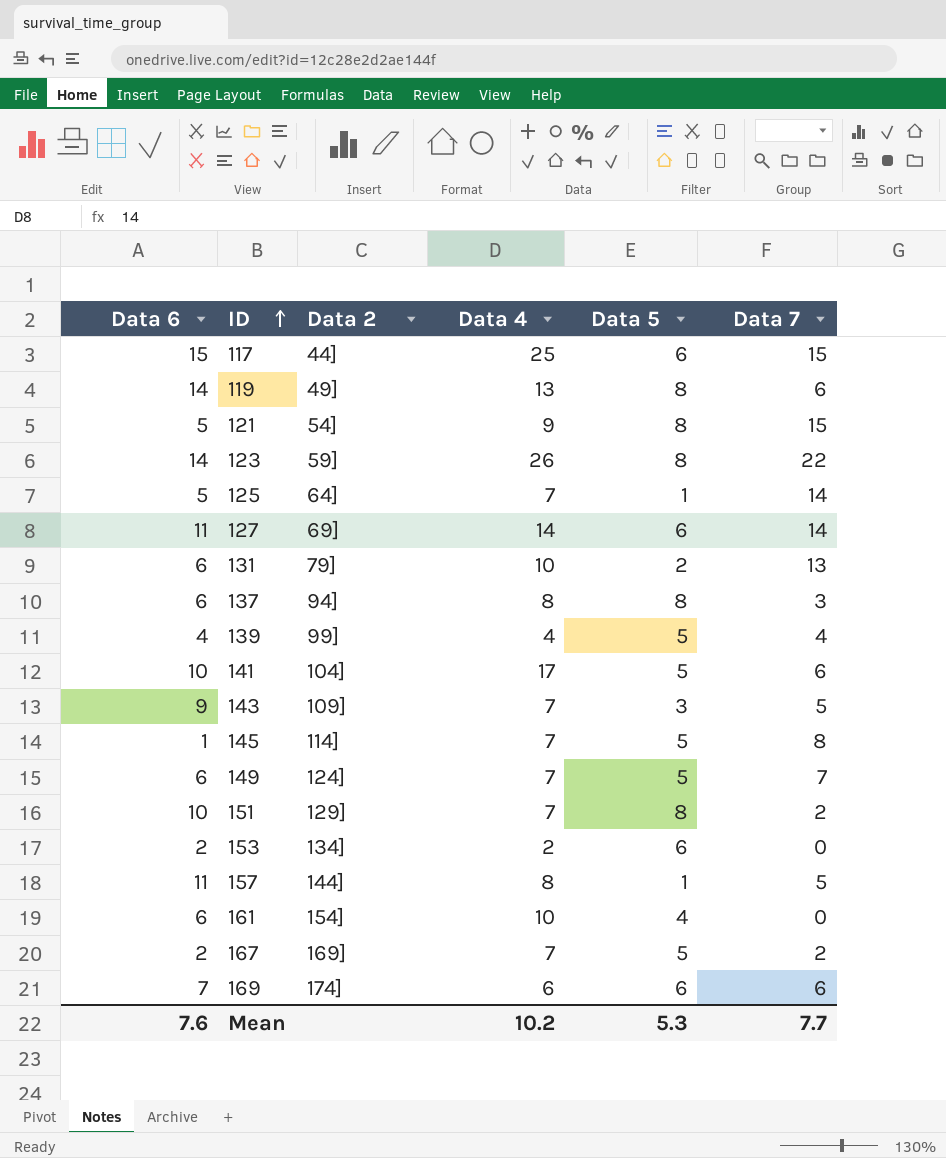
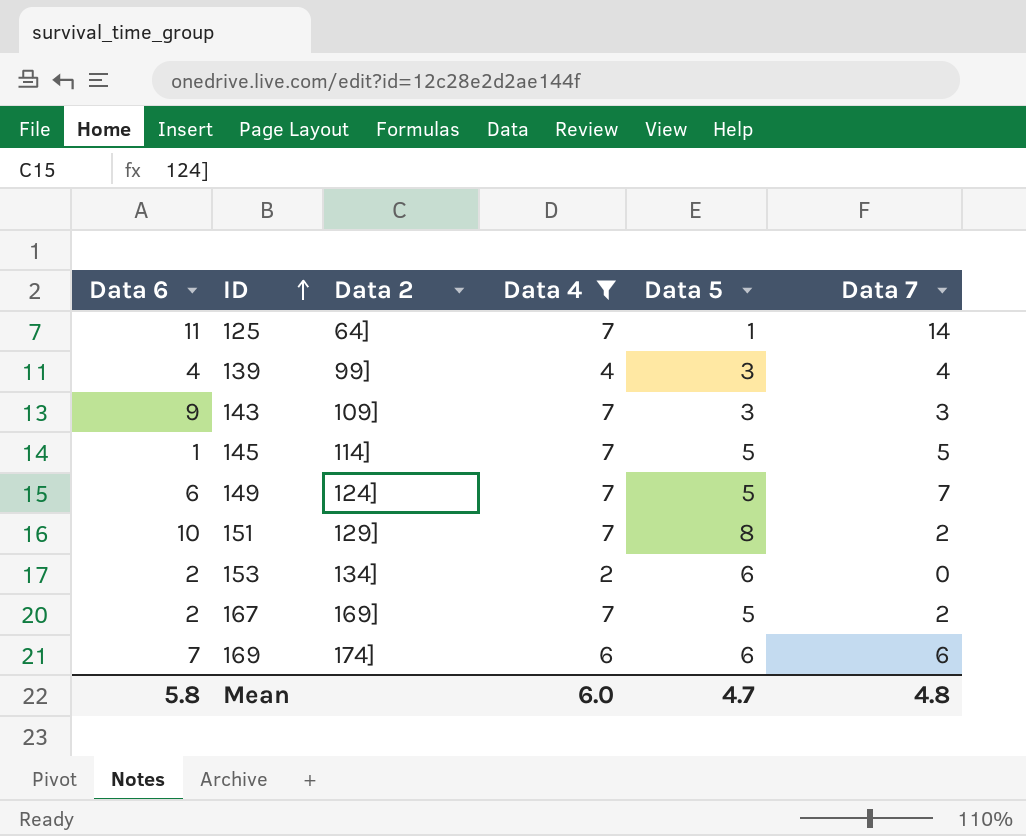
filter: none -> Data 4 <= 7
125 | Data 6: 5 -> 11
139 | Data 5: 5 -> 3
143 | Data 7: 5 -> 3
145 | Data 7: 8 -> 5
Mean | Data 6: 7.6 -> 5.8
Mean | Data 4: 10.2 -> 6.0
Mean | Data 5: 5.3 -> 4.7
Mean | Data 7: 7.7 -> 4.8

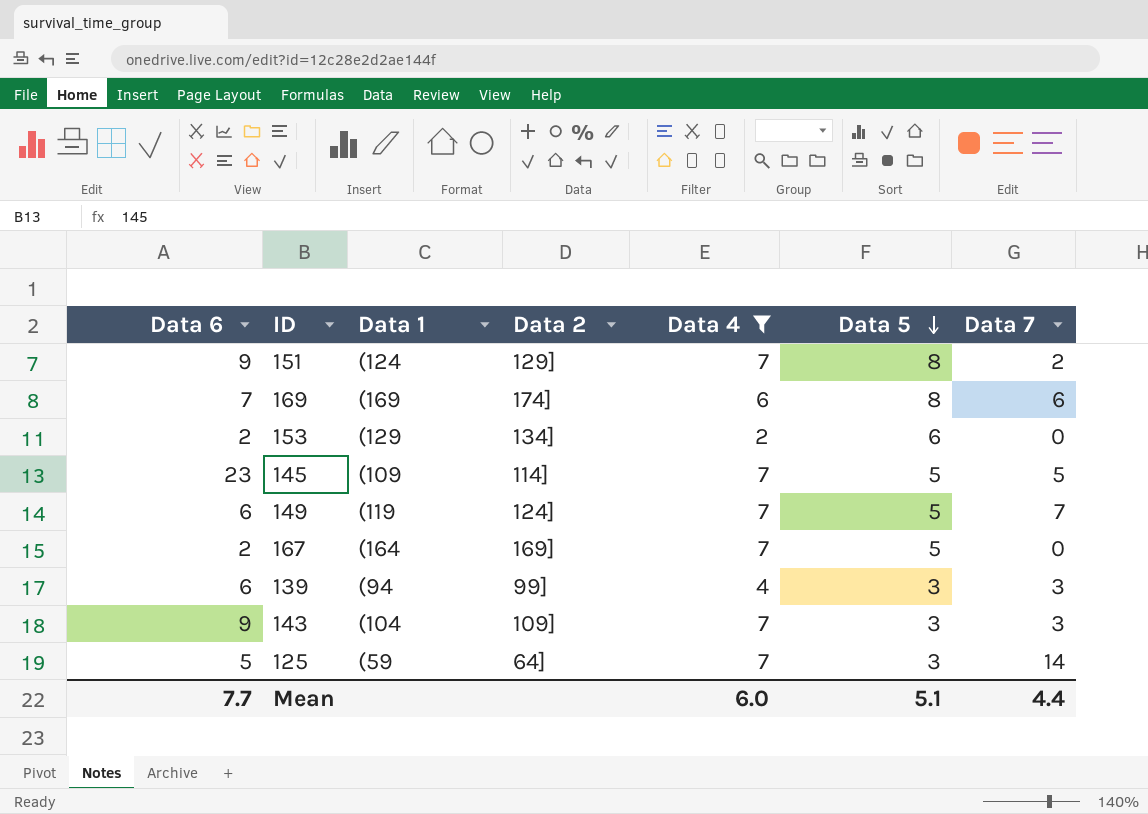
row order: ID ascending -> Data 5 descending
column Data 1 | position: none -> 3
151 | Data 6: 10 -> 9
169 | Data 5: 6 -> 8
145 | Data 6: 1 -> 23
167 | Data 7: 2 -> 0
139 | Data 6: 4 -> 6
139 | Data 7: 4 -> 3
125 | Data 6: 11 -> 5
125 | Data 5: 1 -> 3
Mean | Data 6: 5.8 -> 7.7
Mean | Data 5: 4.7 -> 5.1
Mean | Data 7: 4.8 -> 4.4

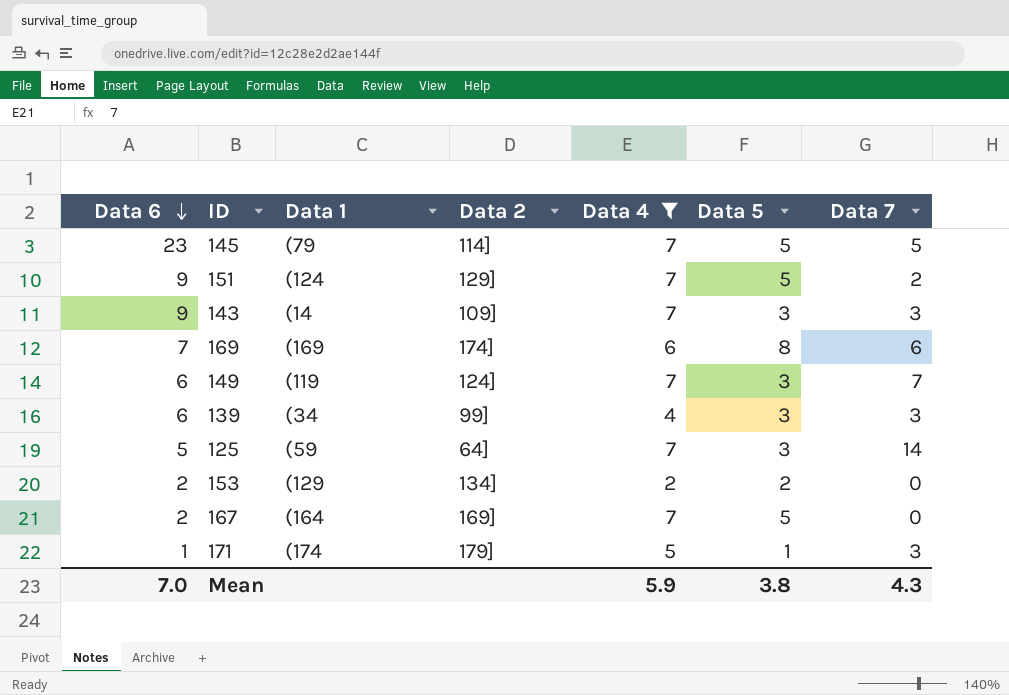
row order: Data 5 descending -> Data 6 descending
145 | Data 1: (109 -> (79
151 | Data 5: 8 -> 5
143 | Data 1: (104 -> (14
149 | Data 5: 5 -> 3
139 | Data 1: (94 -> (34
153 | Data 5: 6 -> 2
row 171: none -> 1 | (174 | 179] | 5 | 1 | 3
Mean | Data 6: 7.7 -> 7.0
Mean | Data 4: 6.0 -> 5.9
Mean | Data 5: 5.1 -> 3.8
Mean | Data 7: 4.4 -> 4.3

